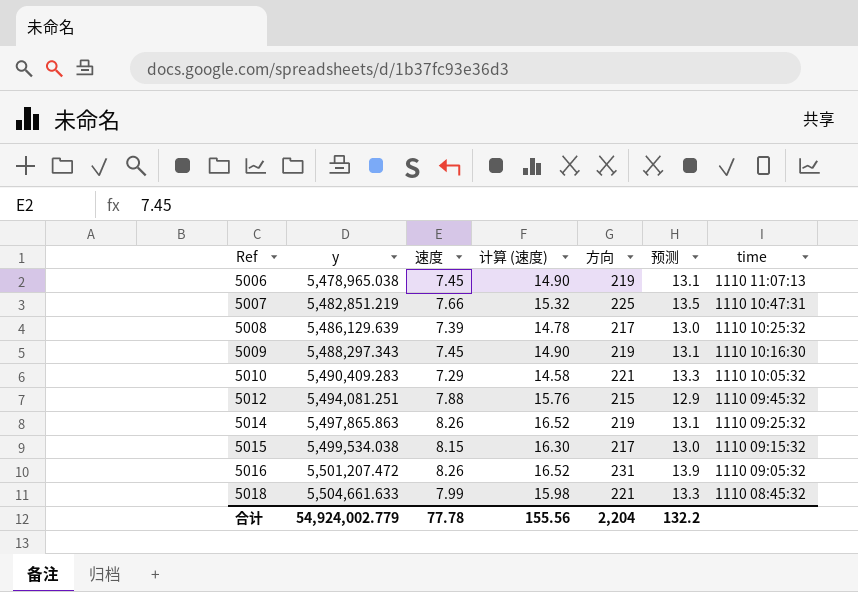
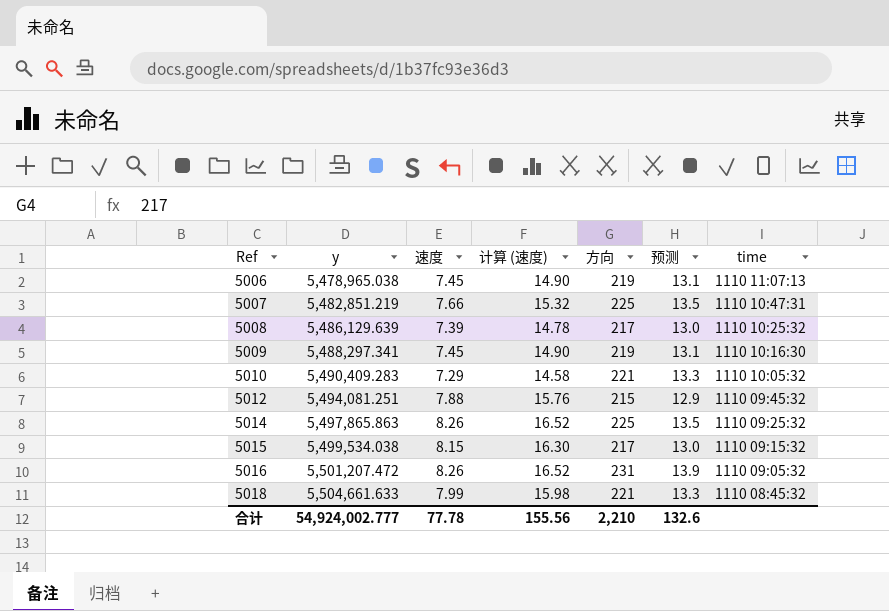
5009 | y: 5,488,297.343 -> 5,488,297.341
5014 | 方向: 219 -> 225
5014 | 预测: 13.1 -> 13.5
合计 | y: 54,924,002.779 -> 54,924,002.777
合计 | 方向: 2,204 -> 2,210
合计 | 预测: 132.2 -> 132.6

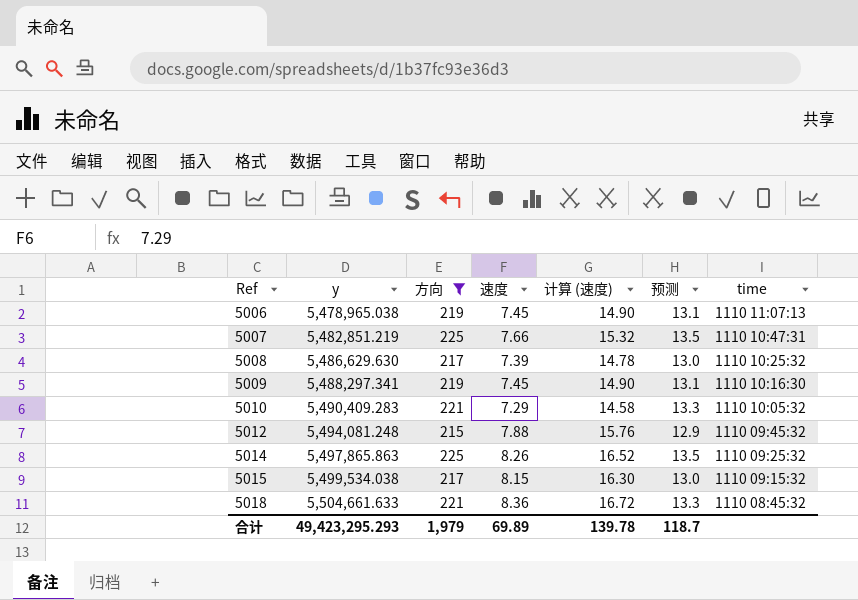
filter: none -> 方向 != 231
column 方向 | position: 5 -> 3
5008 | y: 5,486,129.639 -> 5,486,629.630
5012 | y: 5,494,081.251 -> 5,494,081.248
5018 | 速度: 7.99 -> 8.36
5018 | 计算 (速度): 15.98 -> 16.72
合计 | y: 54,924,002.777 -> 49,423,295.293
合计 | 方向: 2,210 -> 1,979
合计 | 速度: 77.78 -> 69.89
合计 | 计算 (速度): 155.56 -> 139.78
合计 | 预测: 132.6 -> 118.7

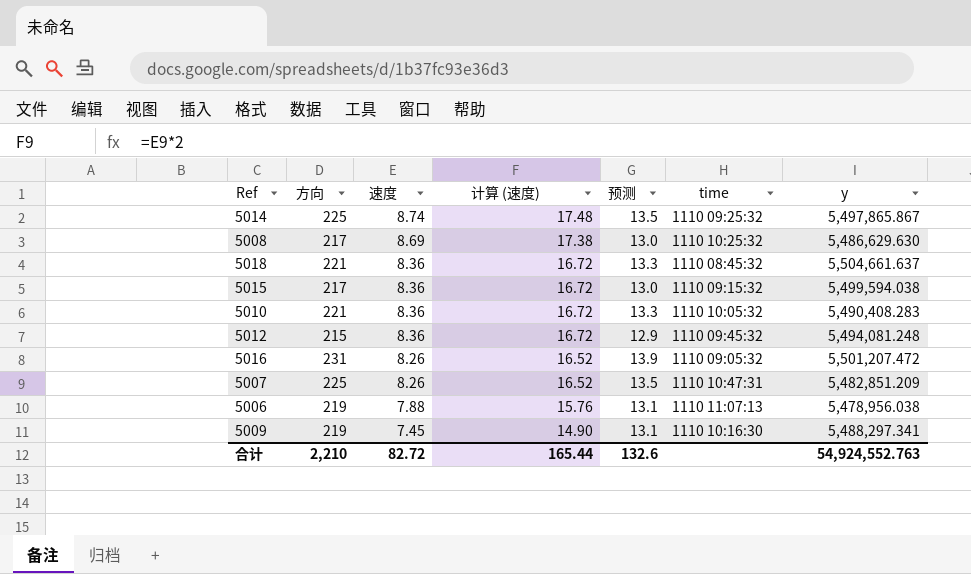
filter: 方向 != 231 -> none
row order: Ref ascending -> 速度 descending
column y | position: 2 -> 7
5014 | 速度: 8.26 -> 8.74
5014 | 计算 (速度): 16.52 -> 17.48
5014 | y: 5,497,865.863 -> 5,497,865.867
5008 | 速度: 7.39 -> 8.69
5008 | 计算 (速度): 14.78 -> 17.38
5018 | y: 5,504,661.633 -> 5,504,661.637
5015 | 速度: 8.15 -> 8.36
5015 | 计算 (速度): 16.30 -> 16.72
5015 | y: 5,499,534.038 -> 5,499,594.038
5010 | 速度: 7.29 -> 8.36
5010 | 计算 (速度): 14.58 -> 16.72
5010 | y: 5,490,409.283 -> 5,490,408.283
5012 | 速度: 7.88 -> 8.36
5012 | 计算 (速度): 15.76 -> 16.72
5007 | 速度: 7.66 -> 8.26
5007 | 计算 (速度): 15.32 -> 16.52
5007 | y: 5,482,851.219 -> 5,482,851.209
5006 | 速度: 7.45 -> 7.88
5006 | 计算 (速度): 14.90 -> 15.76
5006 | y: 5,478,965.038 -> 5,478,956.038
合计 | 方向: 1,979 -> 2,210
合计 | 速度: 69.89 -> 82.72
合计 | 计算 (速度): 139.78 -> 165.44
合计 | 预测: 118.7 -> 132.6
合计 | y: 49,423,295.293 -> 54,924,552.763

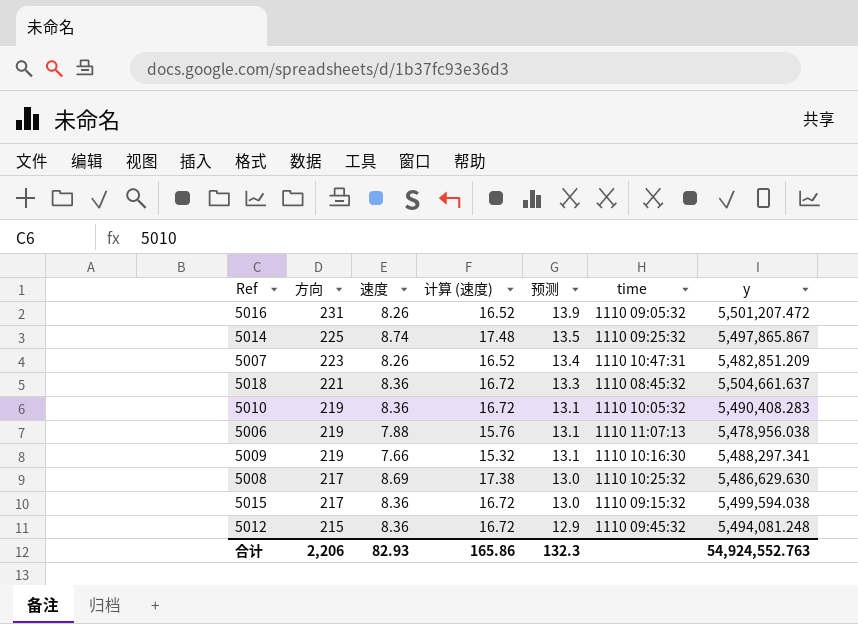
row order: 速度 descending -> 方向 descending
5007 | 方向: 225 -> 223
5007 | 预测: 13.5 -> 13.4
5010 | 方向: 221 -> 219
5010 | 预测: 13.3 -> 13.1
5009 | 速度: 7.45 -> 7.66
5009 | 计算 (速度): 14.90 -> 15.32
合计 | 方向: 2,210 -> 2,206
合计 | 速度: 82.72 -> 82.93
合计 | 计算 (速度): 165.44 -> 165.86
合计 | 预测: 132.6 -> 132.3

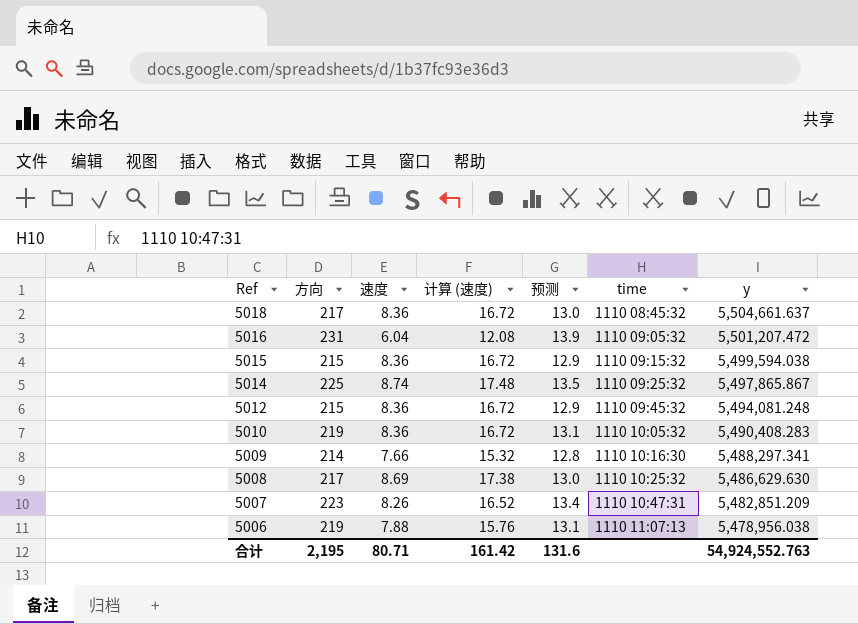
row order: 方向 descending -> Ref descending
5018 | 方向: 221 -> 217
5018 | 预测: 13.3 -> 13.0
5016 | 速度: 8.26 -> 6.04
5016 | 计算 (速度): 16.52 -> 12.08
5015 | 方向: 217 -> 215
5015 | 预测: 13.0 -> 12.9
5009 | 方向: 219 -> 214
5009 | 预测: 13.1 -> 12.8
合计 | 方向: 2,206 -> 2,195
合计 | 速度: 82.93 -> 80.71
合计 | 计算 (速度): 165.86 -> 161.42
合计 | 预测: 132.3 -> 131.6

